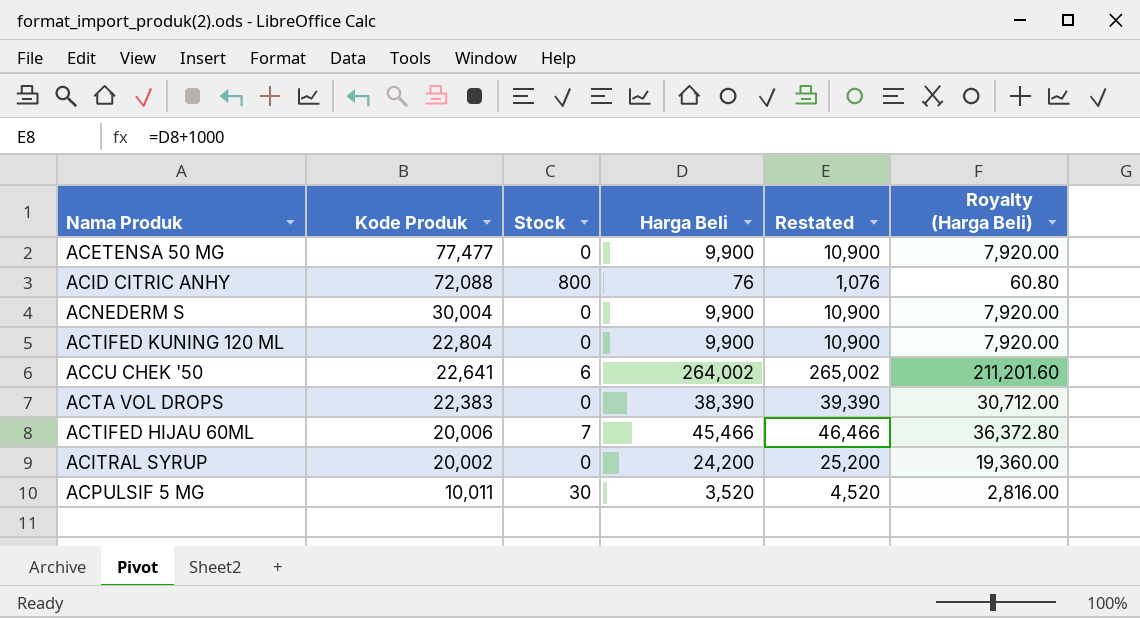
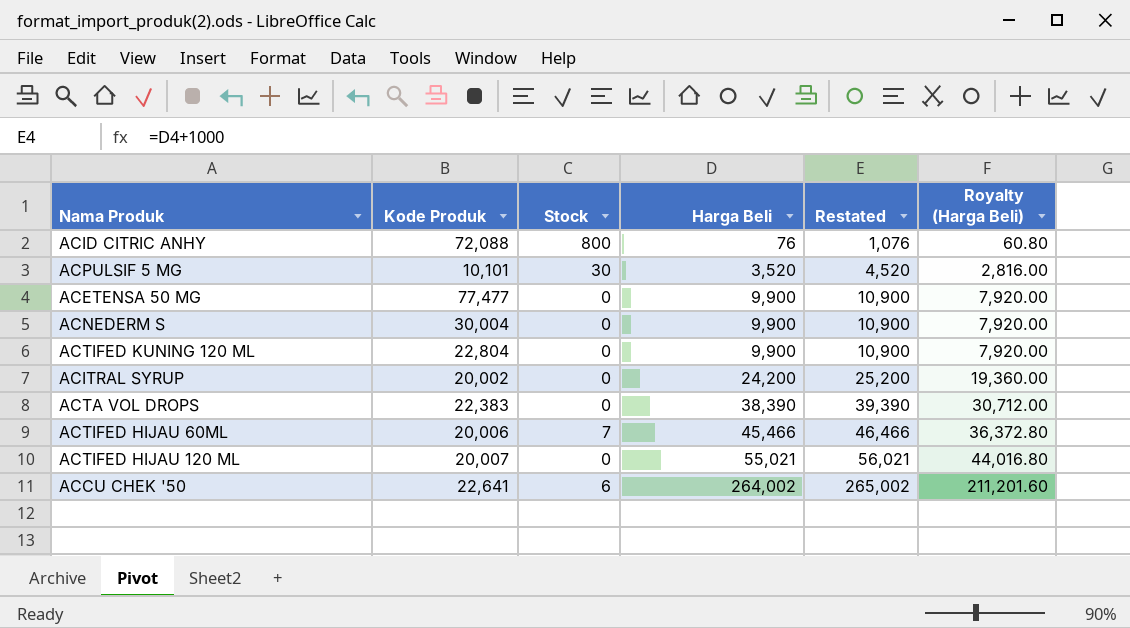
row order: Kode Produk descending -> Harga Beli ascending
ACPULSIF 5 MG | Kode Produk: 10,011 -> 10,101
row ACTIFED HIJAU 120 ML: none -> 20,007 | 0 | 55,021 | 56,021 | 44,016.80

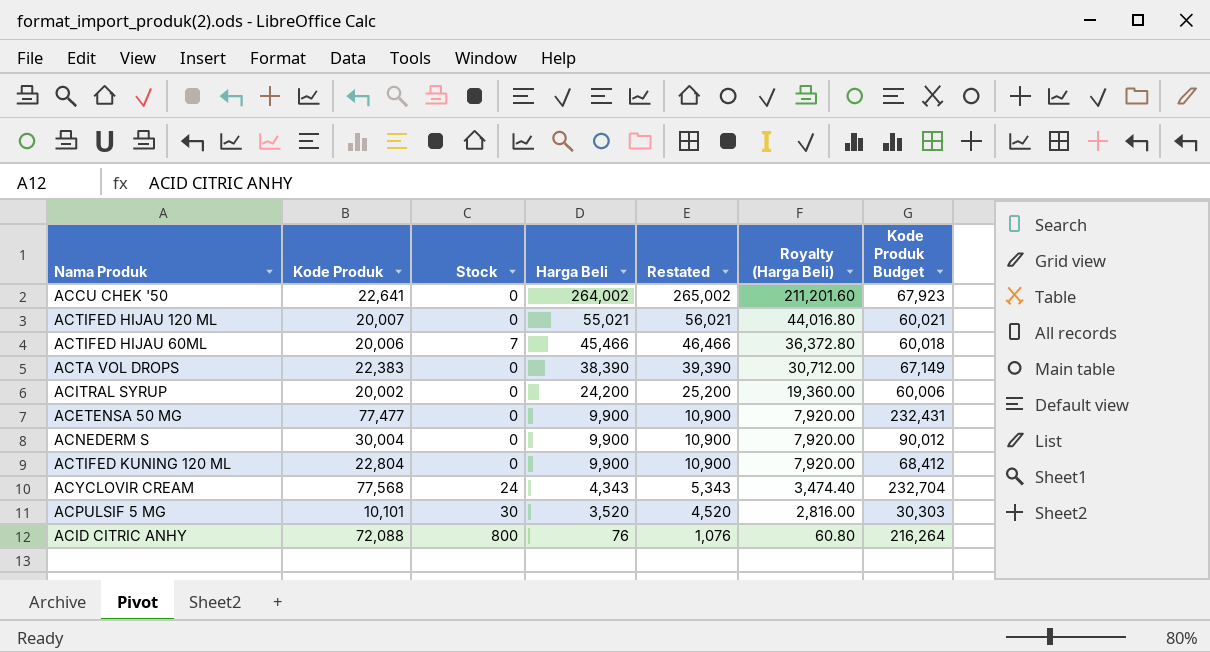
row order: Harga Beli ascending -> Harga Beli descending
column Kode Produk Budget | formula: none -> [Kode Produk] * 3
ACCU CHEK '50 | Stock: 6 -> 0
row ACYCLOVIR CREAM: none -> 77,568 | 24 | 4,343 | 5,343 | 3,474.40 | 232,704

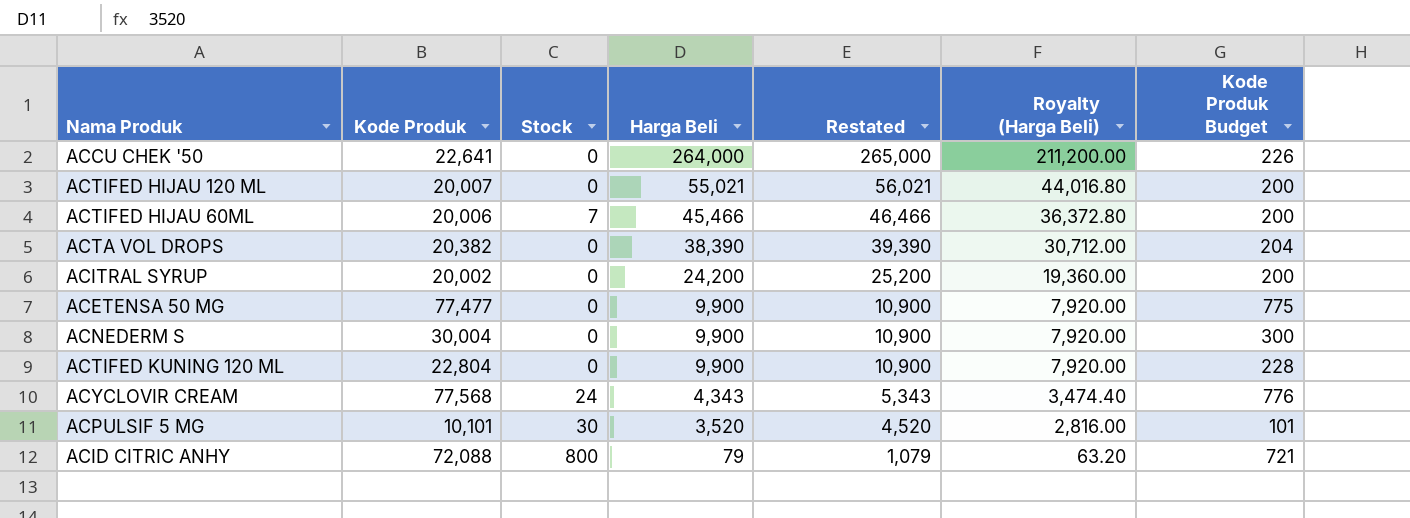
column Kode Produk Budget | formula: [Kode Produk] * 3 -> [Kode Produk] * 0.01
ACCU CHEK '50 | Harga Beli: 264,002 -> 264,000
ACCU CHEK '50 | Restated: 265,002 -> 265,000
ACCU CHEK '50 | Royalty (Harga Beli): 211,201.60 -> 211,200.00
ACTA VOL DROPS | Kode Produk: 22,383 -> 20,382
ACID CITRIC ANHY | Harga Beli: 76 -> 79
ACID CITRIC ANHY | Restated: 1,076 -> 1,079
ACID CITRIC ANHY | Royalty (Harga Beli): 60.80 -> 63.20

